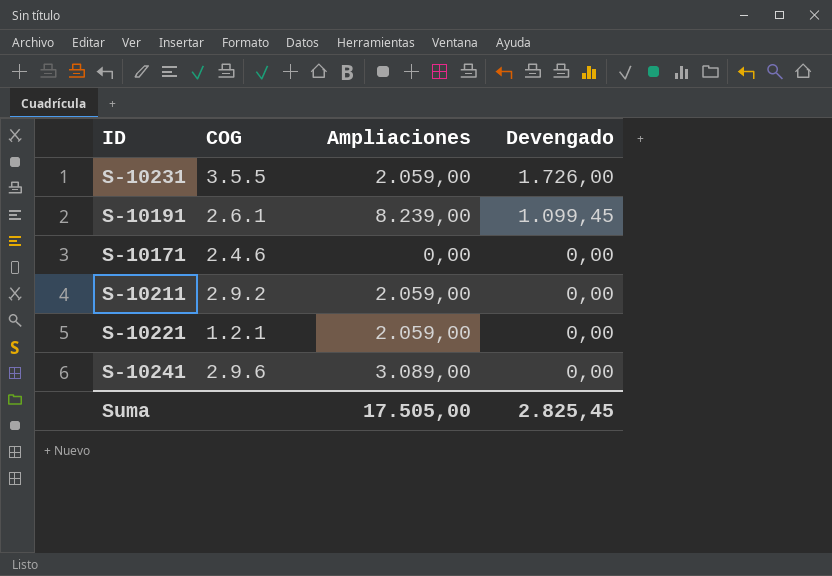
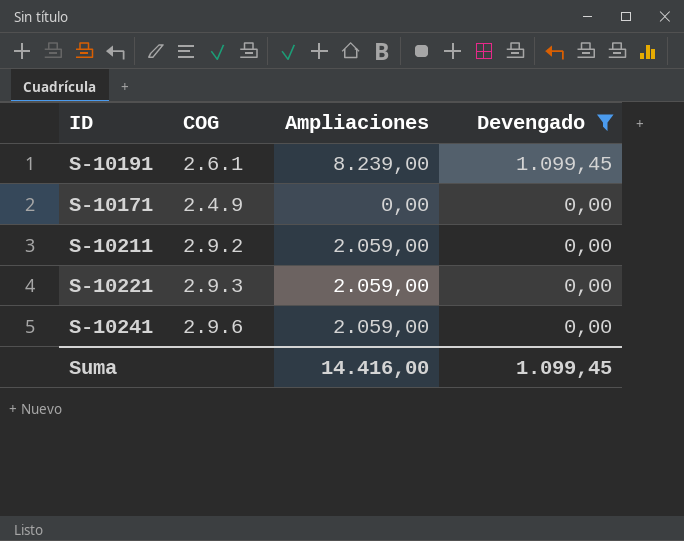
filter: none -> Devengado != 1.726,00
S-10171 | COG: 2.4.6 -> 2.4.9
S-10221 | COG: 1.2.1 -> 2.9.3
S-10241 | Ampliaciones: 3.089,00 -> 2.059,00
Suma | Ampliaciones: 17.505,00 -> 14.416,00
Suma | Devengado: 2.825,45 -> 1.099,45

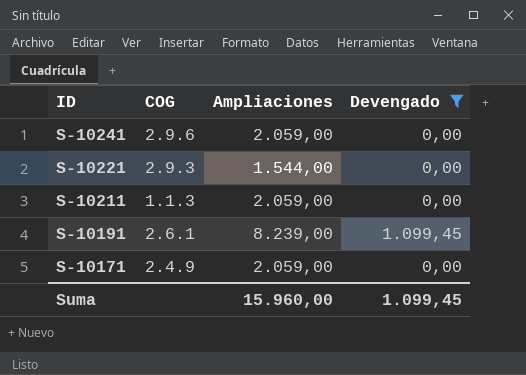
row order: Devengado descending -> ID descending
S-10221 | Ampliaciones: 2.059,00 -> 1.544,00
S-10211 | COG: 2.9.2 -> 1.1.3
S-10171 | Ampliaciones: 0,00 -> 2.059,00
Suma | Ampliaciones: 14.416,00 -> 15.960,00

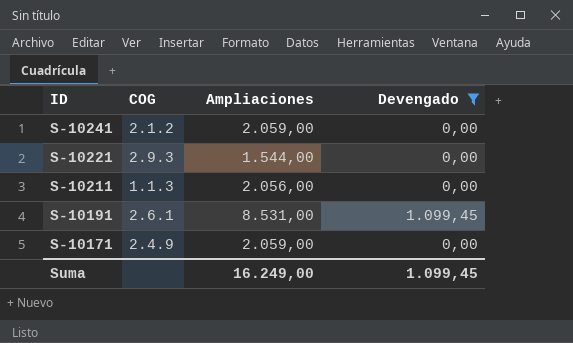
S-10241 | COG: 2.9.6 -> 2.1.2
S-10211 | Ampliaciones: 2.059,00 -> 2.056,00
S-10191 | Ampliaciones: 8.239,00 -> 8.531,00
Suma | Ampliaciones: 15.960,00 -> 16.249,00

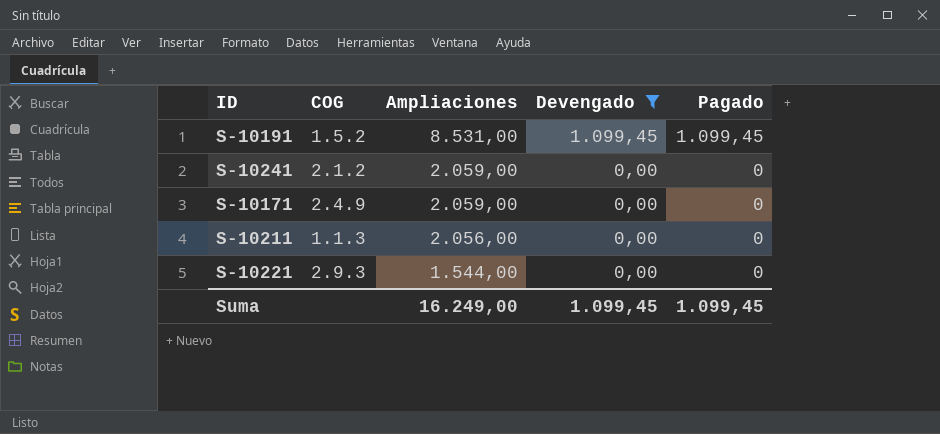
row order: ID descending -> Ampliaciones descending
column Pagado | position: none -> 5
S-10191 | COG: 2.6.1 -> 1.5.2

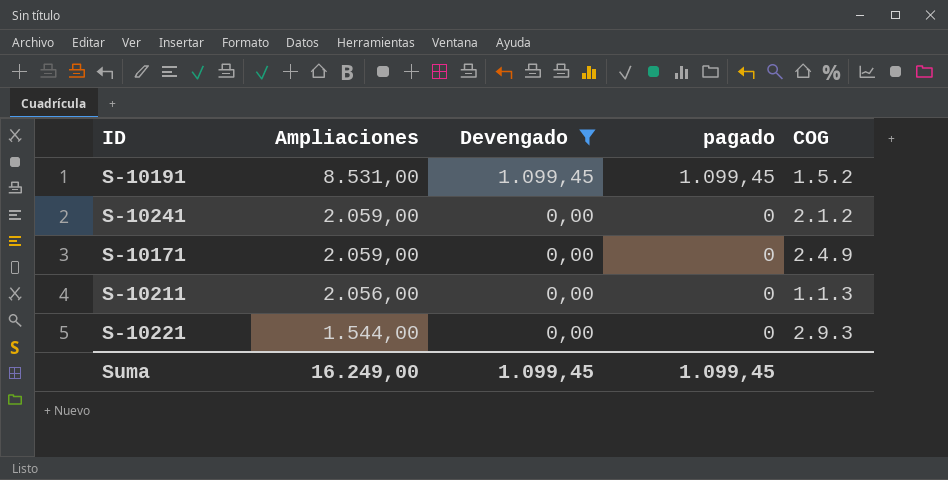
column name: Pagado -> pagado
column COG | position: 2 -> 5

